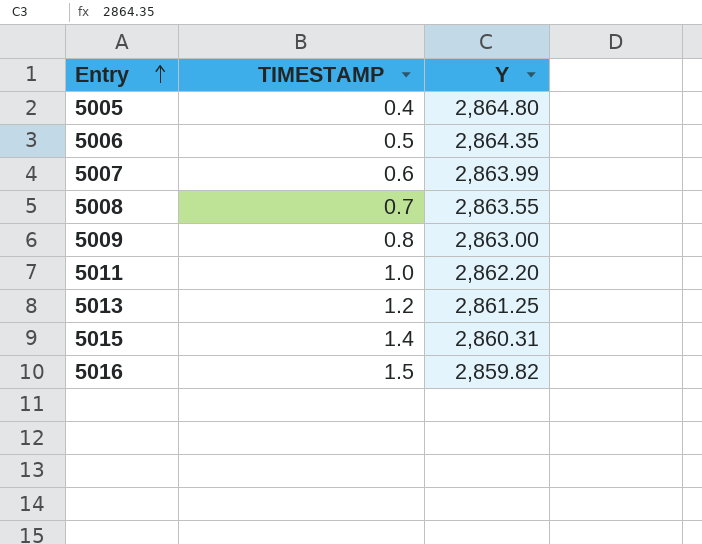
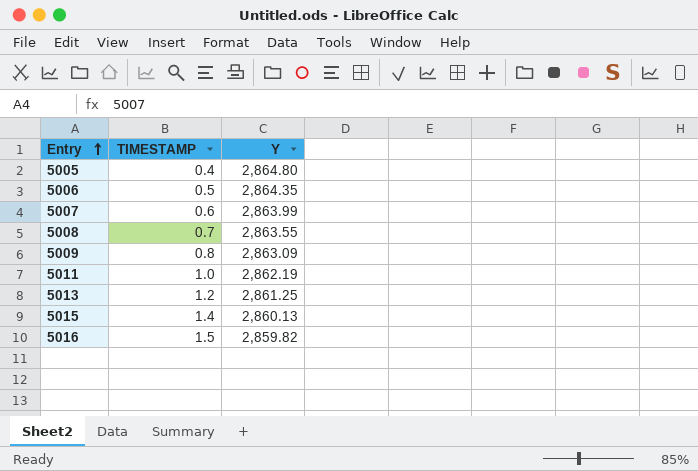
5009 | Y: 2,863.00 -> 2,863.09
5011 | Y: 2,862.20 -> 2,862.19
5015 | Y: 2,860.31 -> 2,860.13

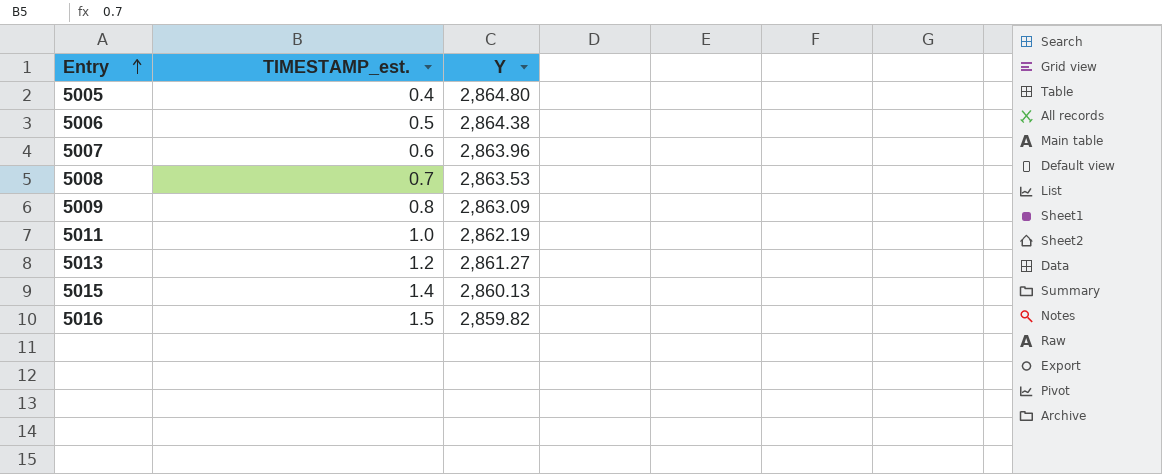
column name: TIMESTAMP -> TIMESTAMP_est.
5006 | Y: 2,864.35 -> 2,864.38
5007 | Y: 2,863.99 -> 2,863.96
5008 | Y: 2,863.55 -> 2,863.53
5013 | Y: 2,861.25 -> 2,861.27

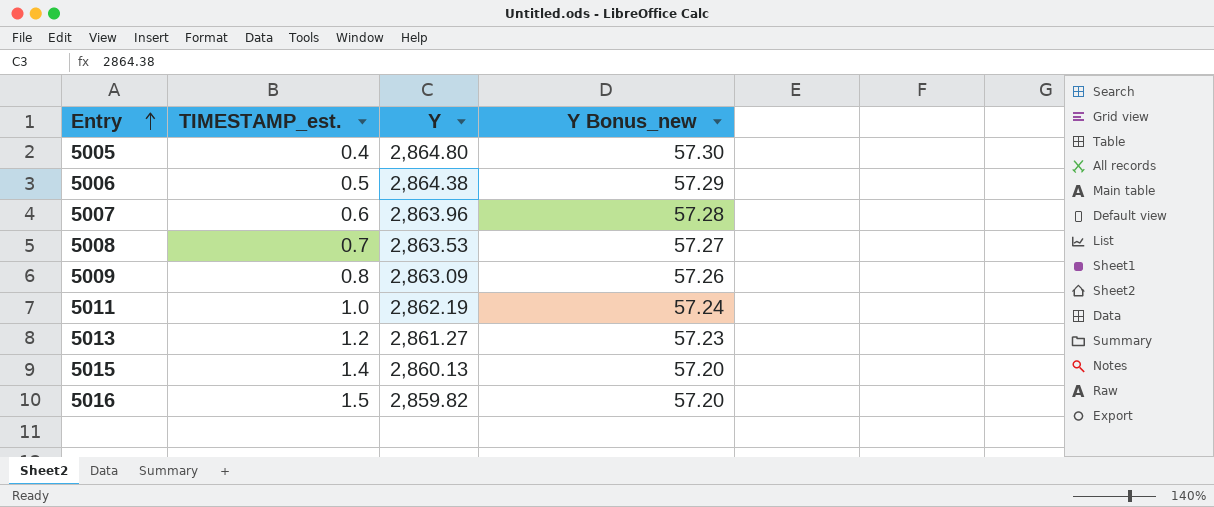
column Y Bonus_new | formula: none -> [Y] * 0.02

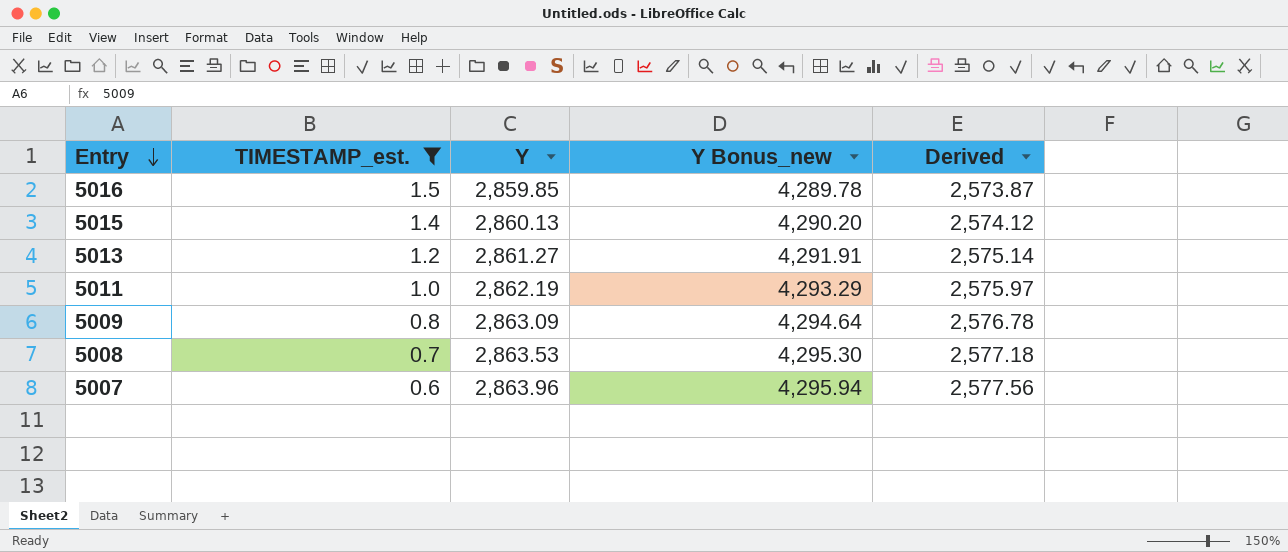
filter: none -> TIMESTAMP_est. >= 0.6
row order: Entry ascending -> Entry descending
column Y Bonus_new | formula: [Y] * 0.02 -> [Y] * 1.5
column Derived | formula: none -> [Y] * 0.9
5016 | Y: 2,859.82 -> 2,859.85

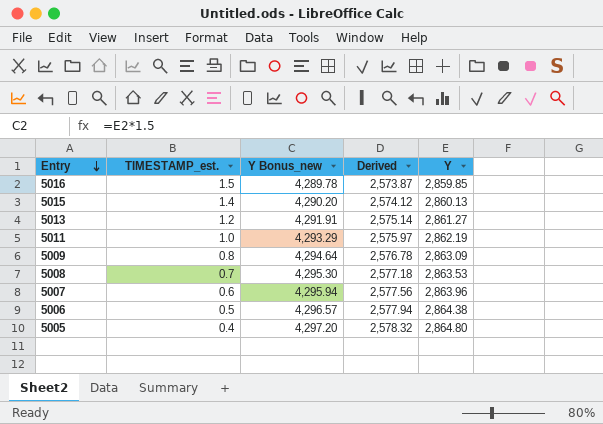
filter: TIMESTAMP_est. >= 0.6 -> none
column Y | position: 3 -> 5

